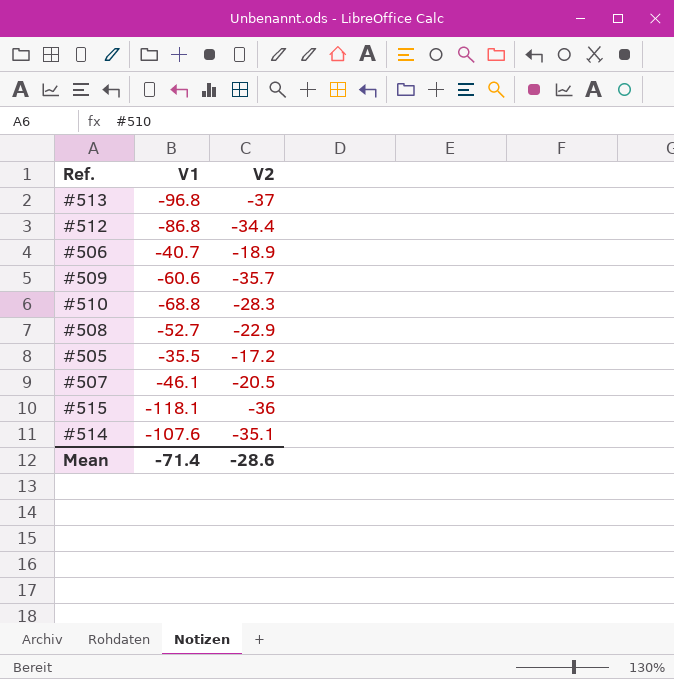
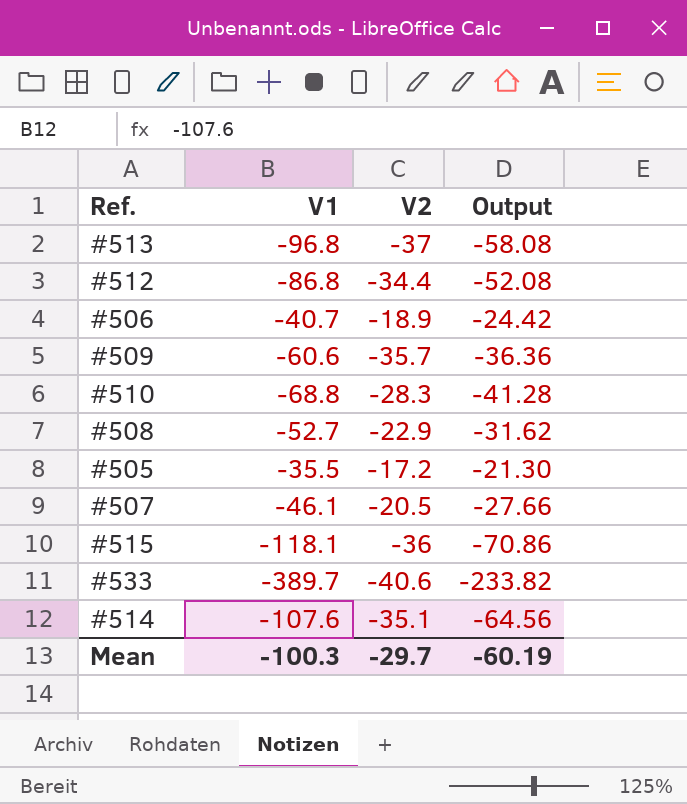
column Output | formula: none -> [V1] * 0.6
row #533: none -> -389.7 | -40.6 | -233.82
Mean | V1: -71.4 -> -100.3
Mean | V2: -28.6 -> -29.7

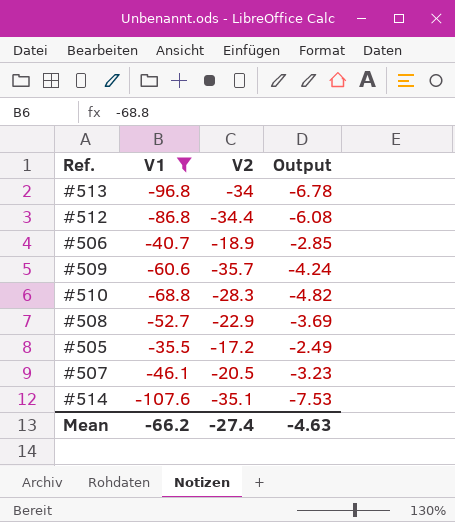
filter: none -> V1 >= -107.6
column Output | formula: [V1] * 0.6 -> [V1] * 0.07
#513 | V2: -37 -> -34
Mean | V1: -100.3 -> -66.2
Mean | V2: -29.7 -> -27.4
Mean | Output: -60.19 -> -4.63

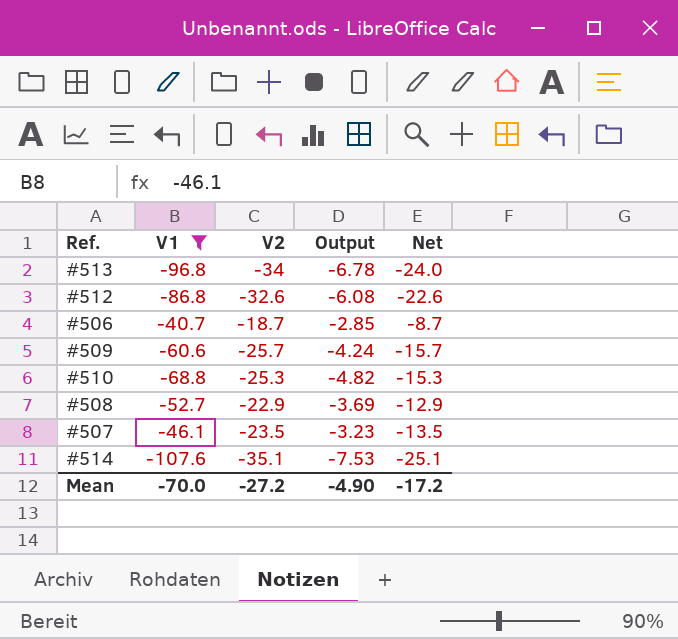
column Net | formula: none -> [V2] + 10
row #505: -35.5 | -17.2 | -2.49 -> none
#512 | V2: -34.4 -> -32.6
#506 | V2: -18.9 -> -18.7
#509 | V2: -35.7 -> -25.7
#510 | V2: -28.3 -> -25.3
#507 | V2: -20.5 -> -23.5
Mean | V1: -66.2 -> -70.0
Mean | V2: -27.4 -> -27.2
Mean | Output: -4.63 -> -4.90

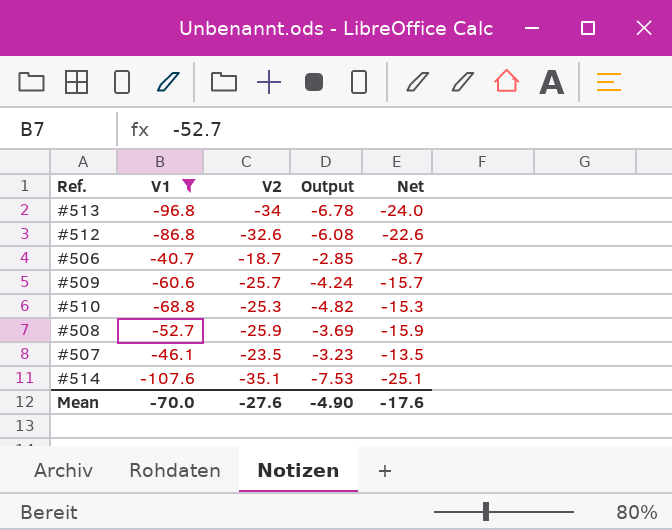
#508 | V2: -22.9 -> -25.9
#508 | Net: -12.9 -> -15.9
Mean | V2: -27.2 -> -27.6
Mean | Net: -17.2 -> -17.6

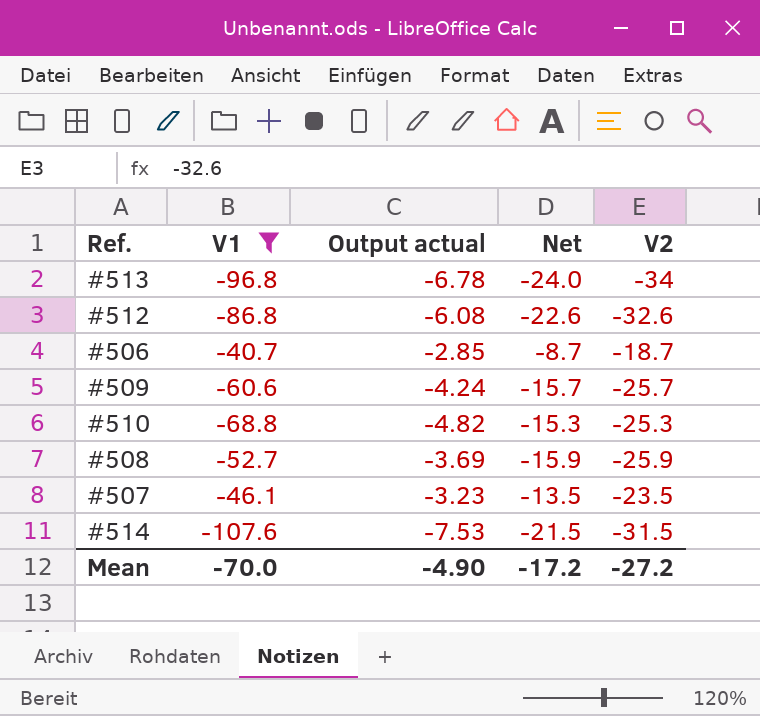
column name: Output -> Output actual
column V2 | position: 3 -> 5
#514 | Net: -25.1 -> -21.5
#514 | V2: -35.1 -> -31.5
Mean | Net: -17.6 -> -17.2
Mean | V2: -27.6 -> -27.2

